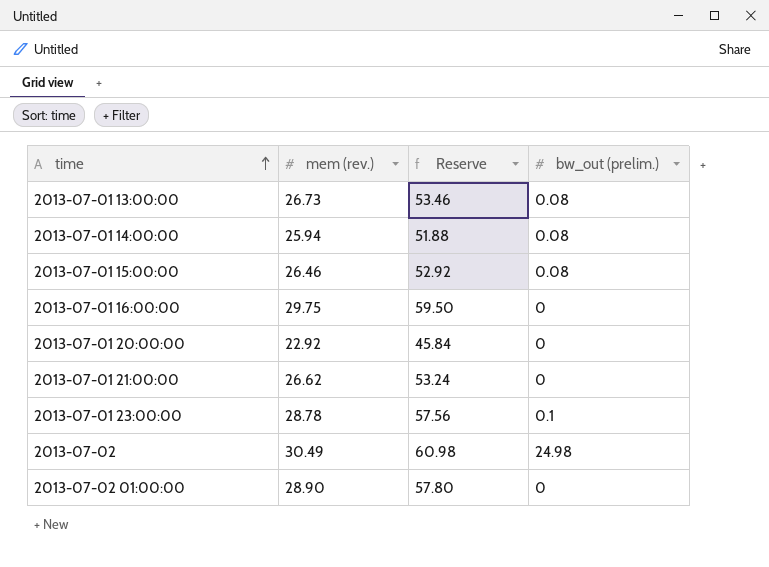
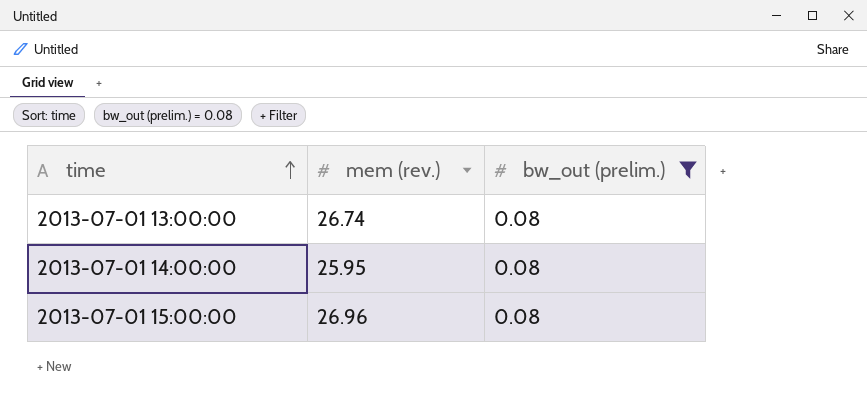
filter: none -> bw_out (prelim.) = 0.08
column Reserve | formula: [mem (rev.)] * 2 -> none
2013-07-01 13:00:00 | mem (rev.): 26.73 -> 26.74
2013-07-01 14:00:00 | mem (rev.): 25.94 -> 25.95
2013-07-01 15:00:00 | mem (rev.): 26.46 -> 26.96

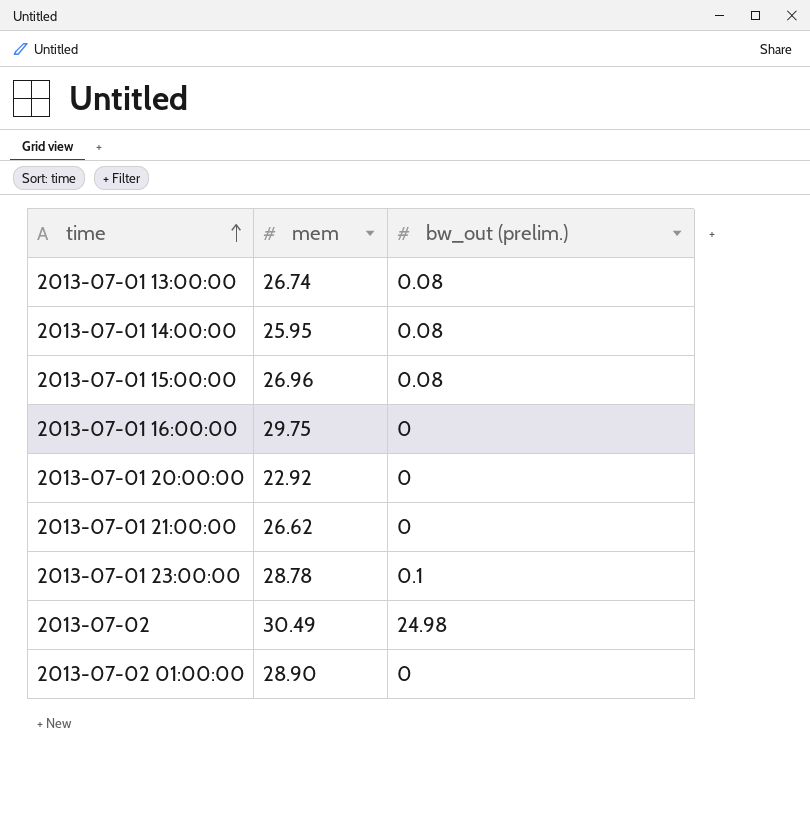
filter: bw_out (prelim.) = 0.08 -> none
column name: mem (rev.) -> mem

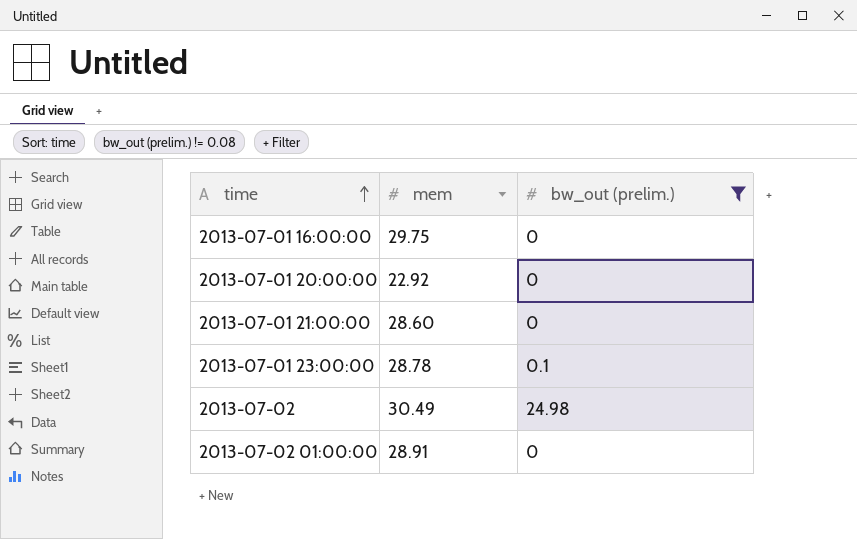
filter: none -> bw_out (prelim.) != 0.08
2013-07-01 21:00:00 | mem: 26.62 -> 28.60
2013-07-02 01:00:00 | mem: 28.90 -> 28.91

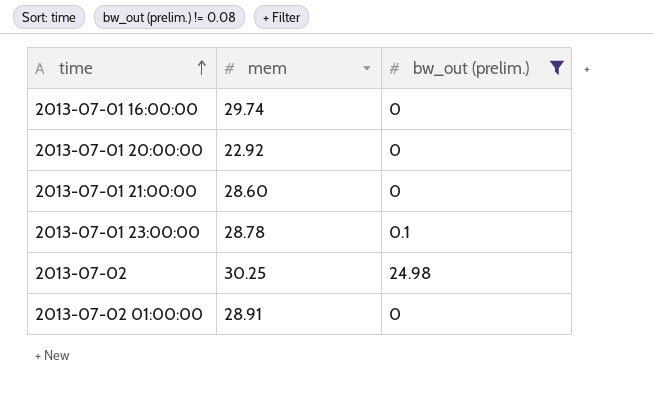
2013-07-01 16:00:00 | mem: 29.75 -> 29.74
2013-07-02 | mem: 30.49 -> 30.25

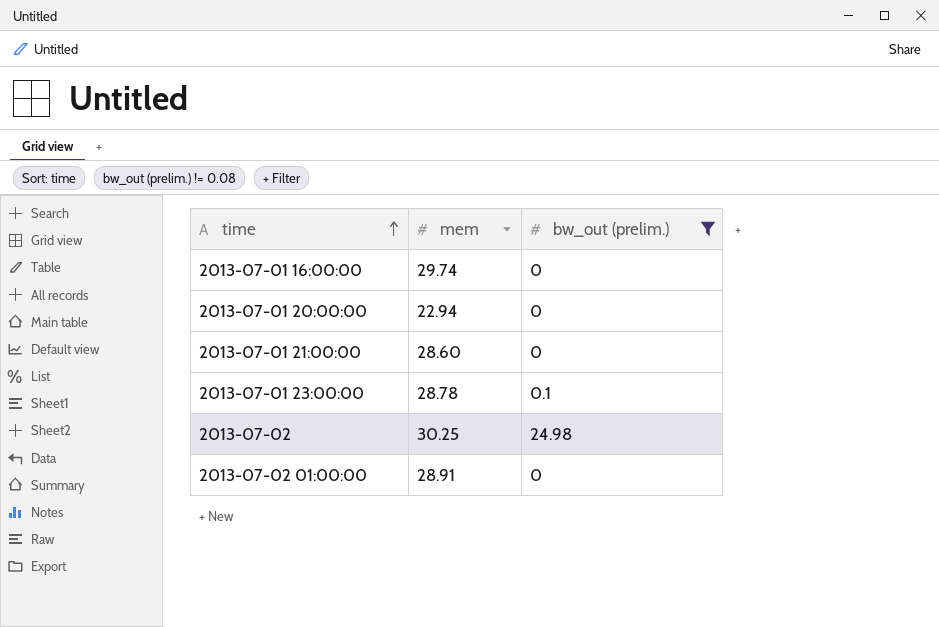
2013-07-01 20:00:00 | mem: 22.92 -> 22.94

